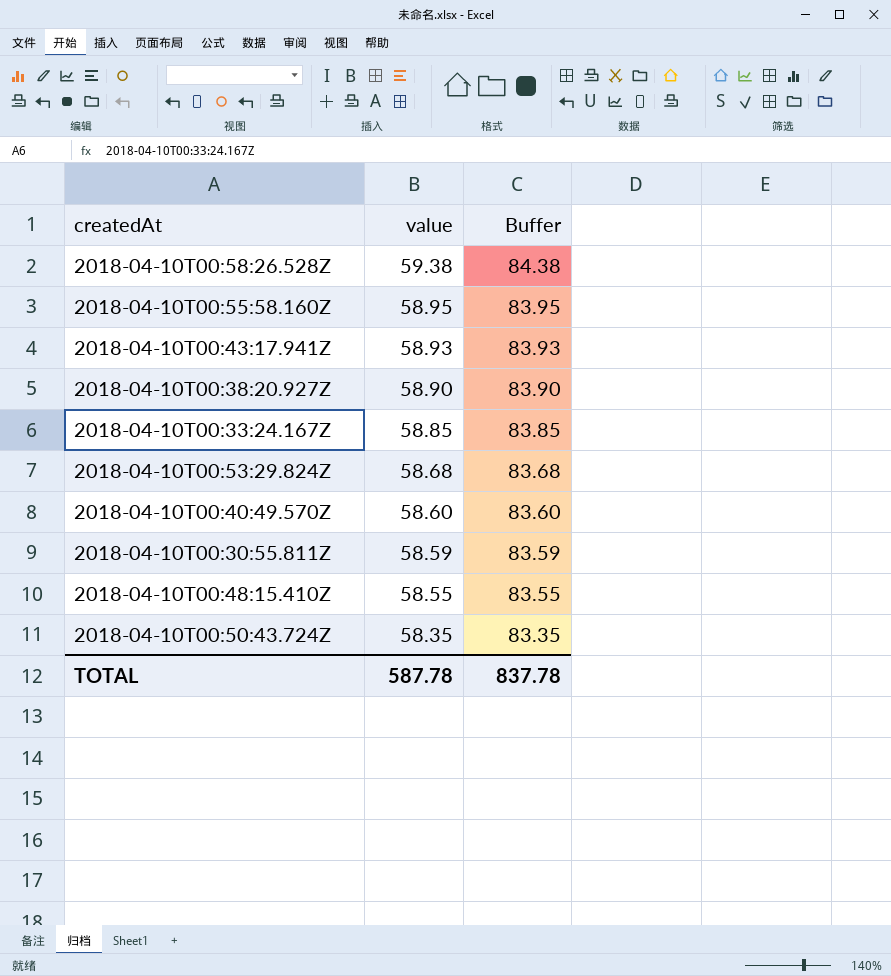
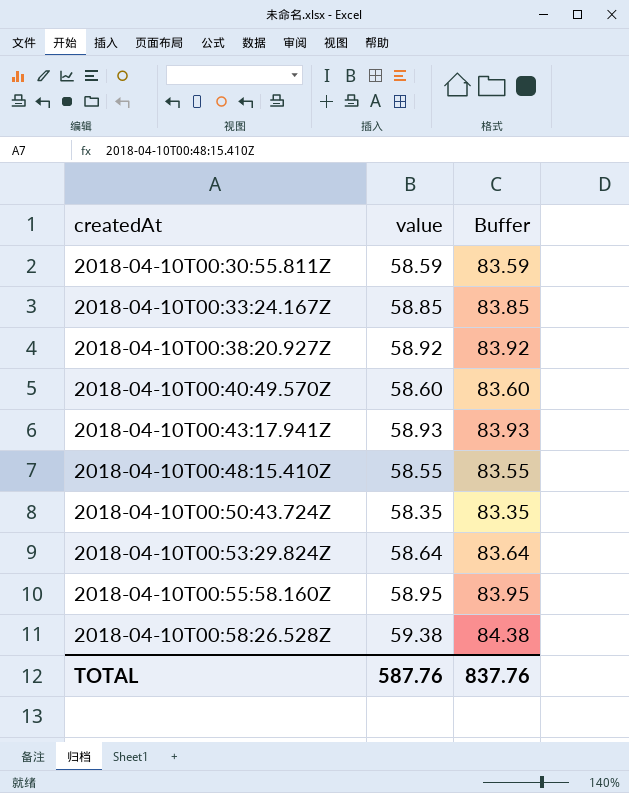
row order: value descending -> createdAt ascending
2018-04-10T00:38:20.927Z | value: 58.90 -> 58.92
2018-04-10T00:38:20.927Z | Buffer: 83.90 -> 83.92
2018-04-10T00:53:29.824Z | value: 58.68 -> 58.64
2018-04-10T00:53:29.824Z | Buffer: 83.68 -> 83.64
TOTAL | value: 587.78 -> 587.76
TOTAL | Buffer: 837.78 -> 837.76

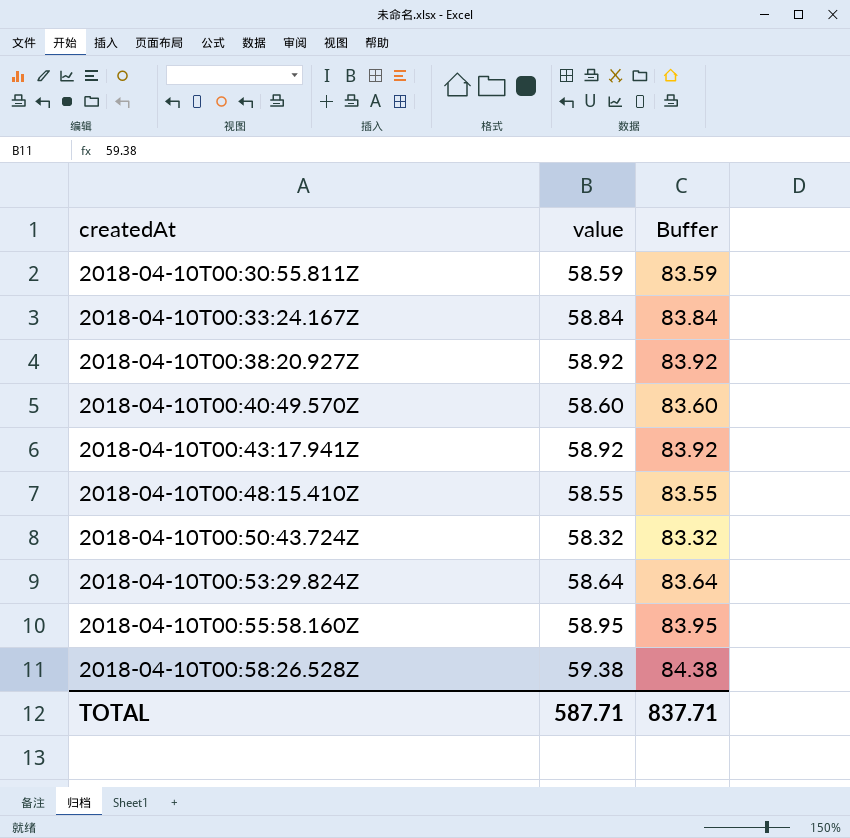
2018-04-10T00:33:24.167Z | value: 58.85 -> 58.84
2018-04-10T00:33:24.167Z | Buffer: 83.85 -> 83.84
2018-04-10T00:43:17.941Z | value: 58.93 -> 58.92
2018-04-10T00:43:17.941Z | Buffer: 83.93 -> 83.92
2018-04-10T00:50:43.724Z | value: 58.35 -> 58.32
2018-04-10T00:50:43.724Z | Buffer: 83.35 -> 83.32
TOTAL | value: 587.76 -> 587.71
TOTAL | Buffer: 837.76 -> 837.71

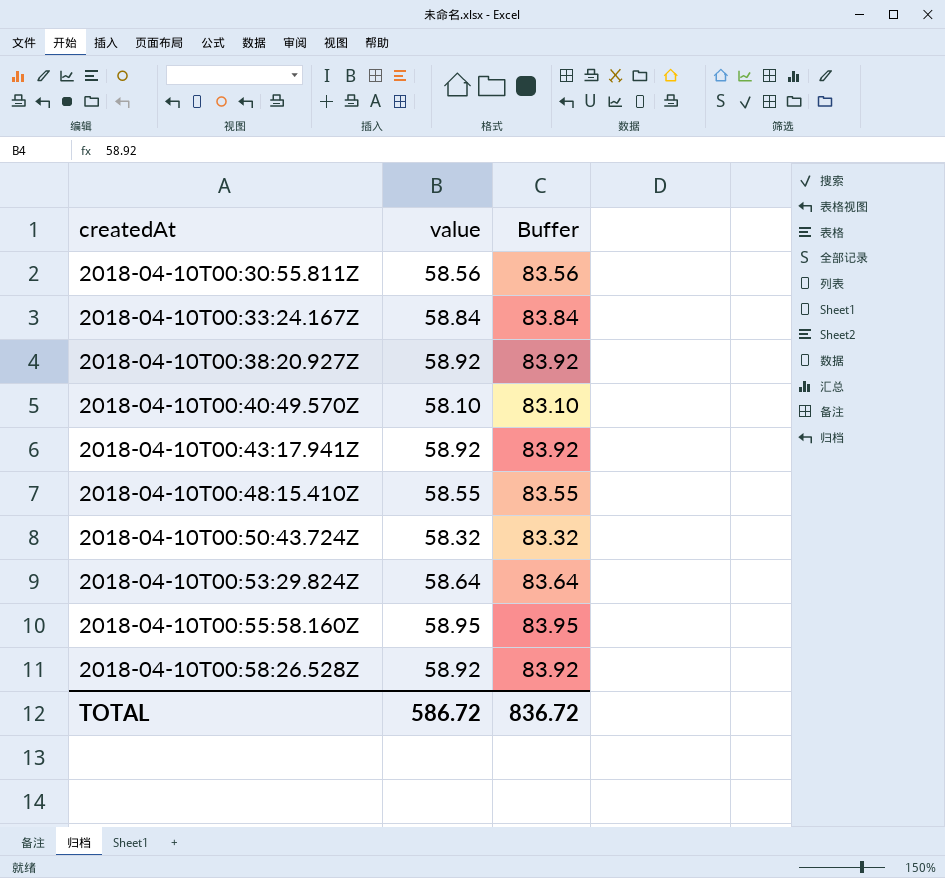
2018-04-10T00:30:55.811Z | value: 58.59 -> 58.56
2018-04-10T00:30:55.811Z | Buffer: 83.59 -> 83.56
2018-04-10T00:40:49.570Z | value: 58.60 -> 58.10
2018-04-10T00:40:49.570Z | Buffer: 83.60 -> 83.10
2018-04-10T00:58:26.528Z | value: 59.38 -> 58.92
2018-04-10T00:58:26.528Z | Buffer: 84.38 -> 83.92
TOTAL | value: 587.71 -> 586.72
TOTAL | Buffer: 837.71 -> 836.72

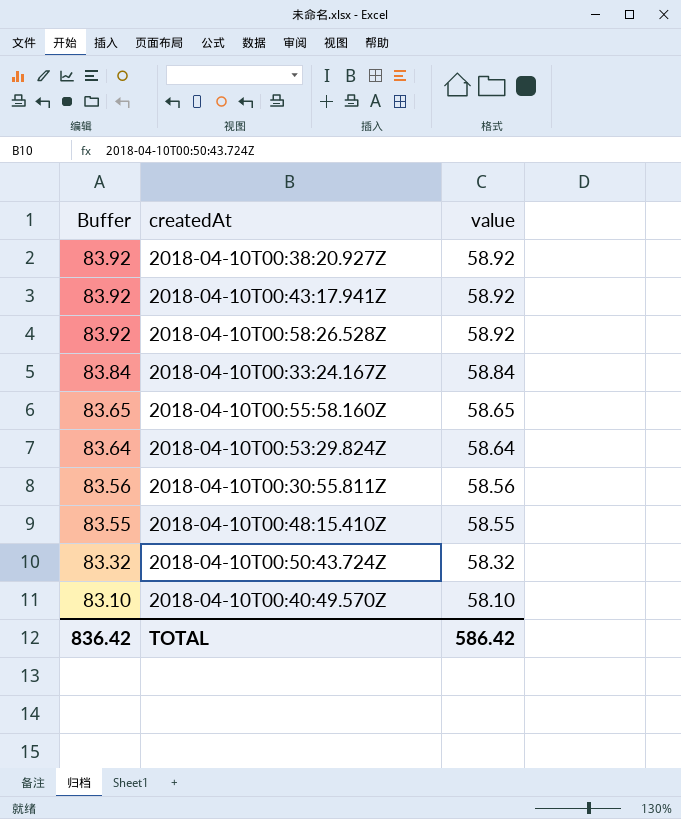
row order: createdAt ascending -> Buffer descending
column Buffer | position: 3 -> 1
2018-04-10T00:55:58.160Z | Buffer: 83.95 -> 83.65
2018-04-10T00:55:58.160Z | value: 58.95 -> 58.65
TOTAL | Buffer: 836.72 -> 836.42
TOTAL | value: 586.72 -> 586.42

